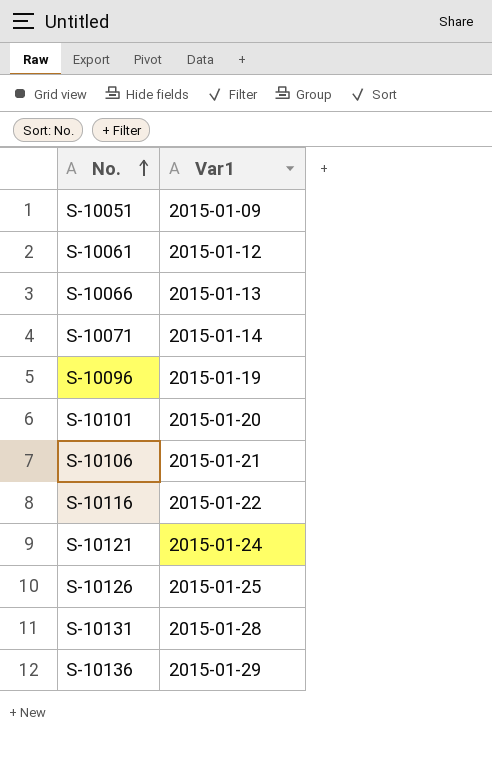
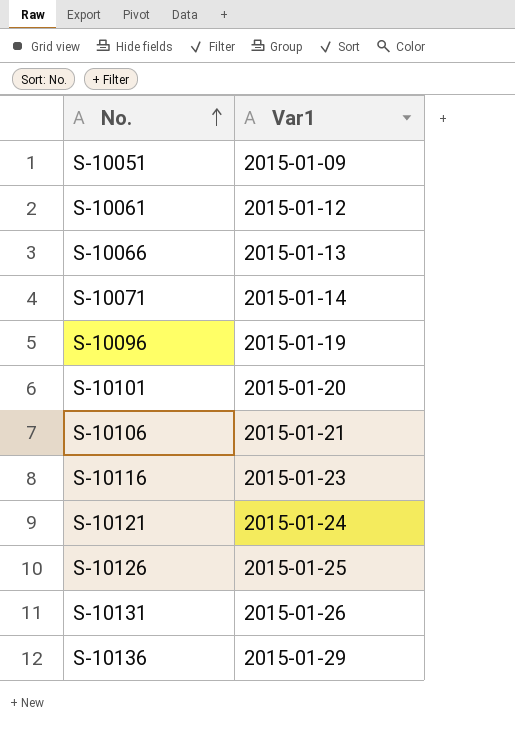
S-10116 | Var1: 2015-01-22 -> 2015-01-23
S-10131 | Var1: 2015-01-28 -> 2015-01-26

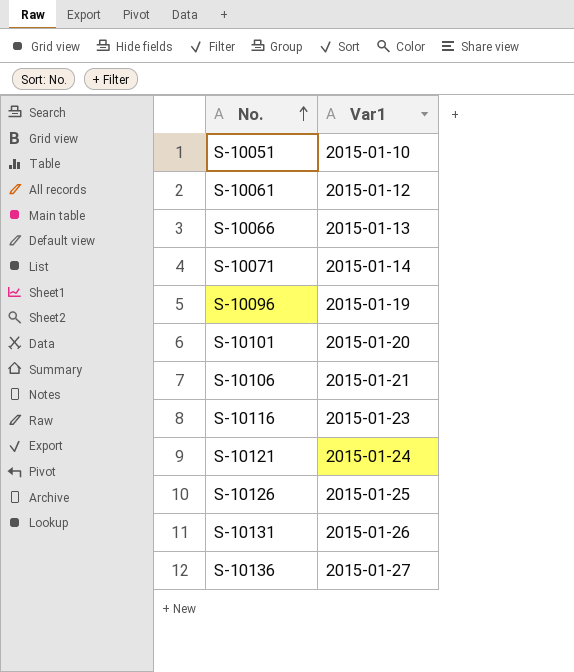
S-10051 | Var1: 2015-01-09 -> 2015-01-10
S-10136 | Var1: 2015-01-29 -> 2015-01-27

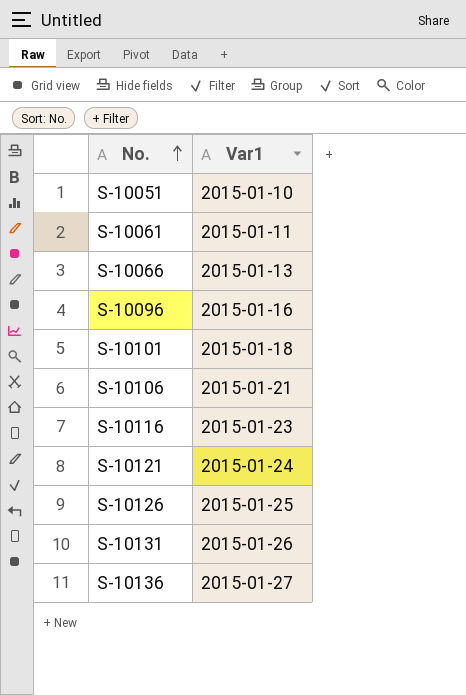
row S-10071: 2015-01-14 -> none
S-10061 | Var1: 2015-01-12 -> 2015-01-11
S-10096 | Var1: 2015-01-19 -> 2015-01-16
S-10101 | Var1: 2015-01-20 -> 2015-01-18

